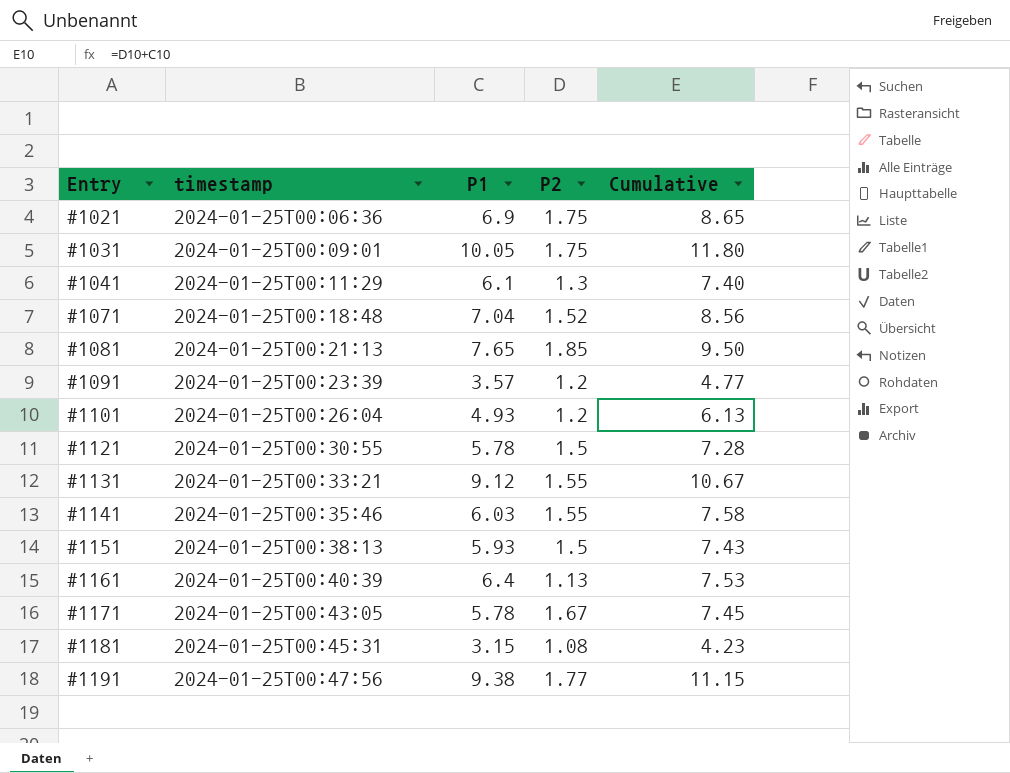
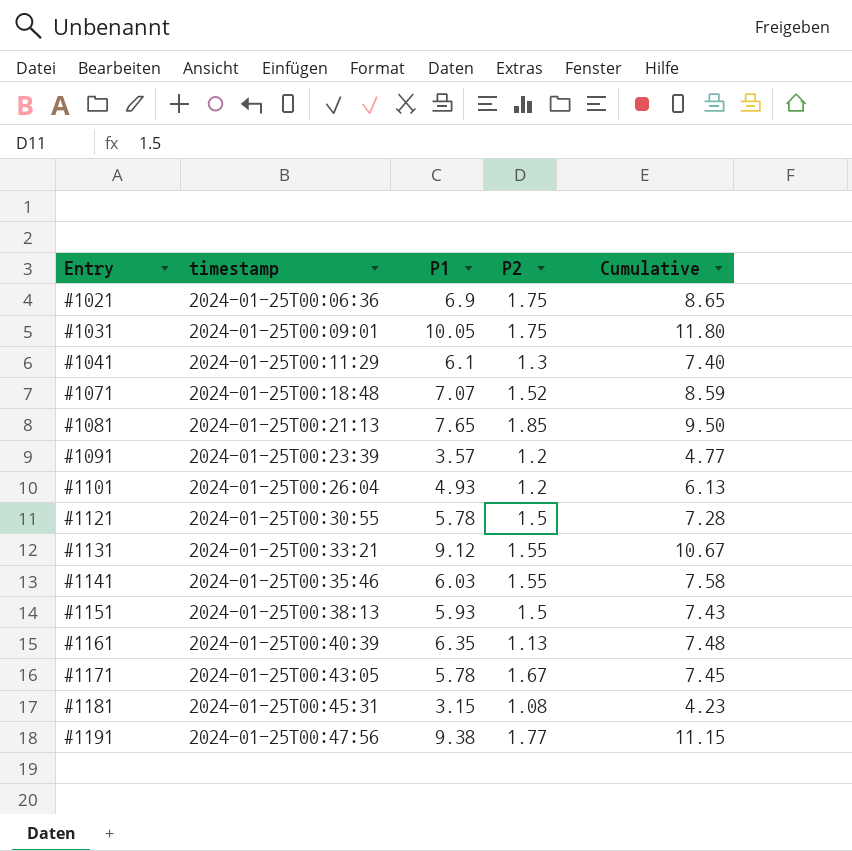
#1071 | P1: 7.04 -> 7.07
#1071 | Cumulative: 8.56 -> 8.59
#1161 | P1: 6.4 -> 6.35
#1161 | Cumulative: 7.53 -> 7.48

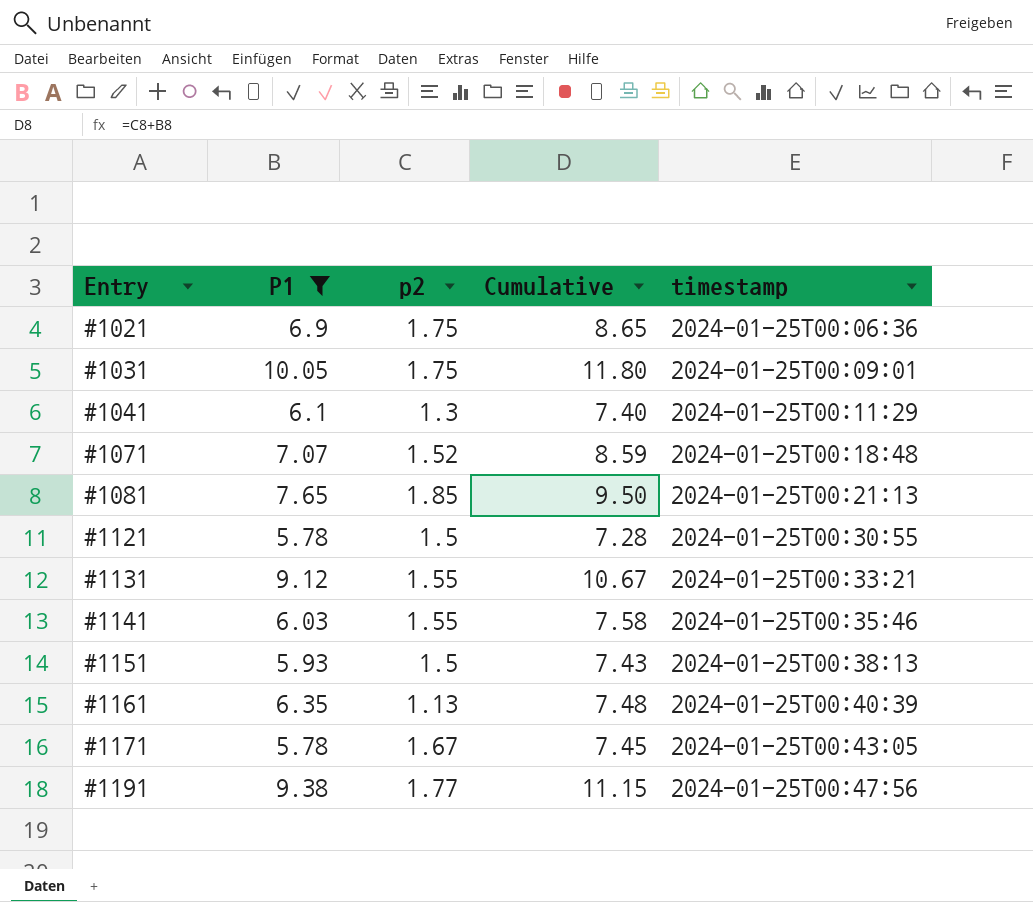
filter: none -> P1 >= 5.78
column name: P2 -> p2
column timestamp | position: 2 -> 5

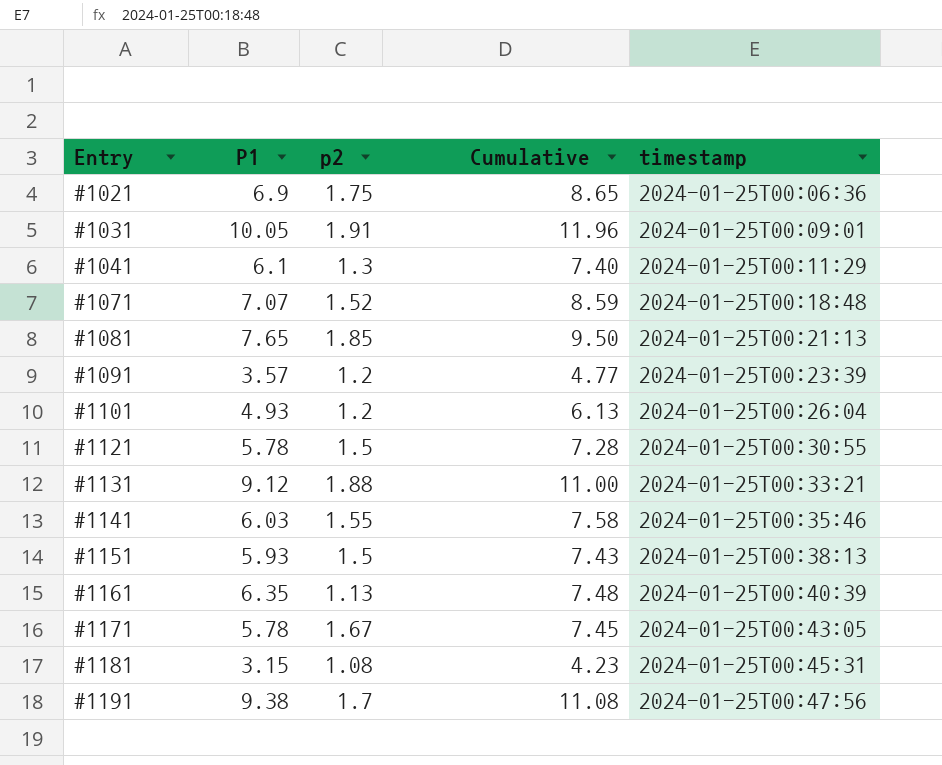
filter: P1 >= 5.78 -> none
#1031 | p2: 1.75 -> 1.91
#1031 | Cumulative: 11.80 -> 11.96
#1131 | p2: 1.55 -> 1.88
#1131 | Cumulative: 10.67 -> 11.00
#1191 | p2: 1.77 -> 1.7
#1191 | Cumulative: 11.15 -> 11.08

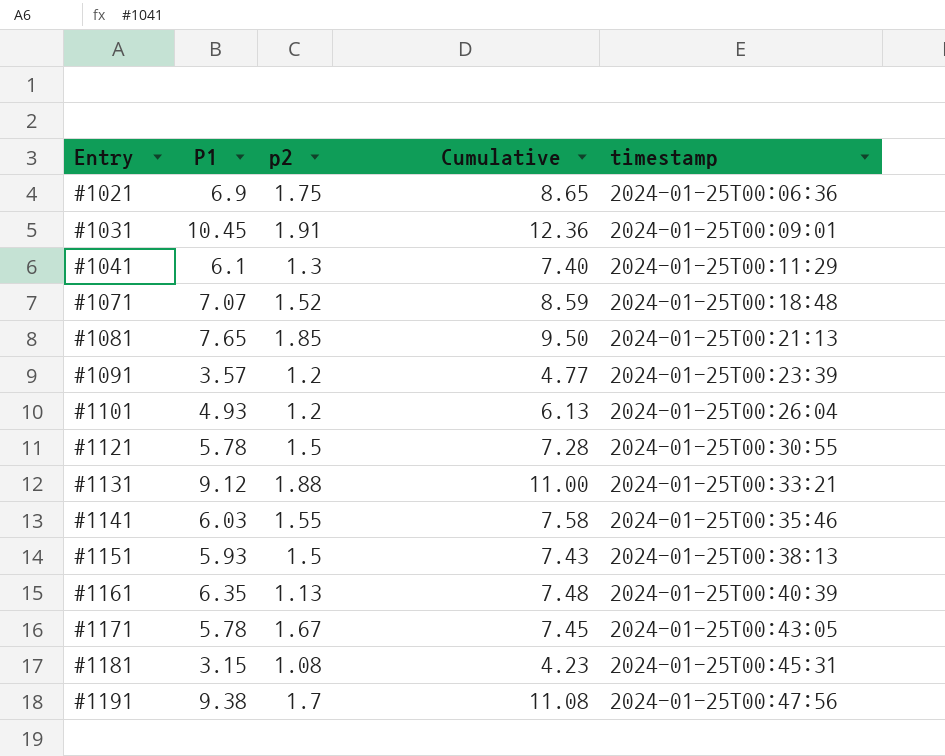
#1031 | P1: 10.05 -> 10.45
#1031 | Cumulative: 11.96 -> 12.36

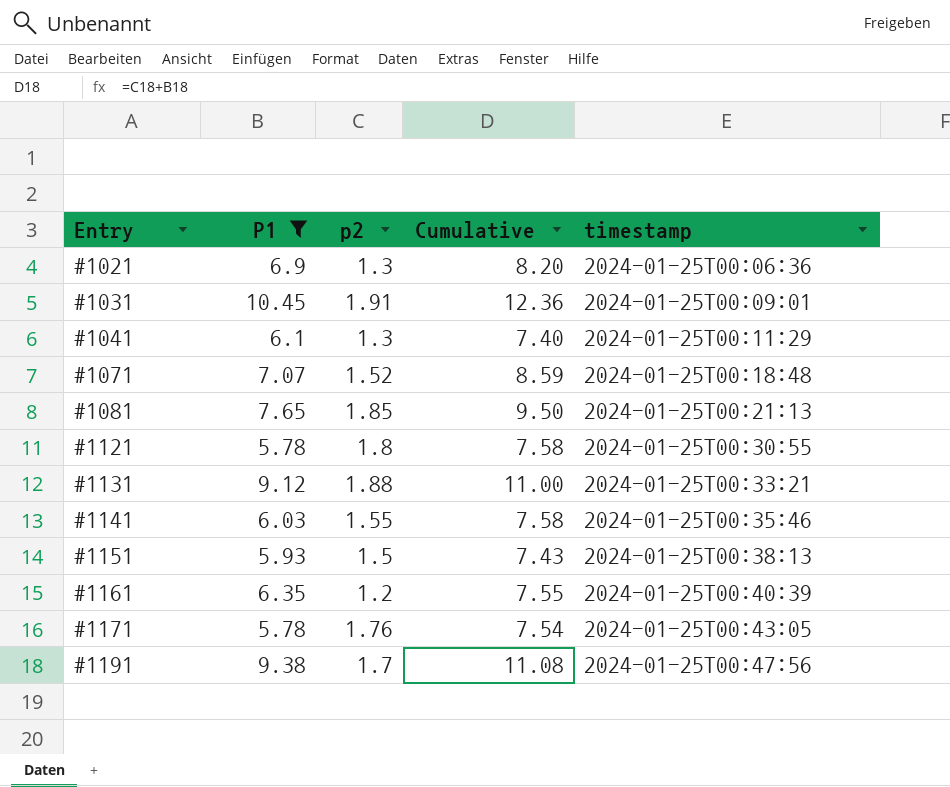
filter: none -> P1 >= 5.78
#1021 | p2: 1.75 -> 1.3
#1021 | Cumulative: 8.65 -> 8.20
#1121 | p2: 1.5 -> 1.8
#1121 | Cumulative: 7.28 -> 7.58
#1161 | p2: 1.13 -> 1.2
#1161 | Cumulative: 7.48 -> 7.55
#1171 | p2: 1.67 -> 1.76
#1171 | Cumulative: 7.45 -> 7.54

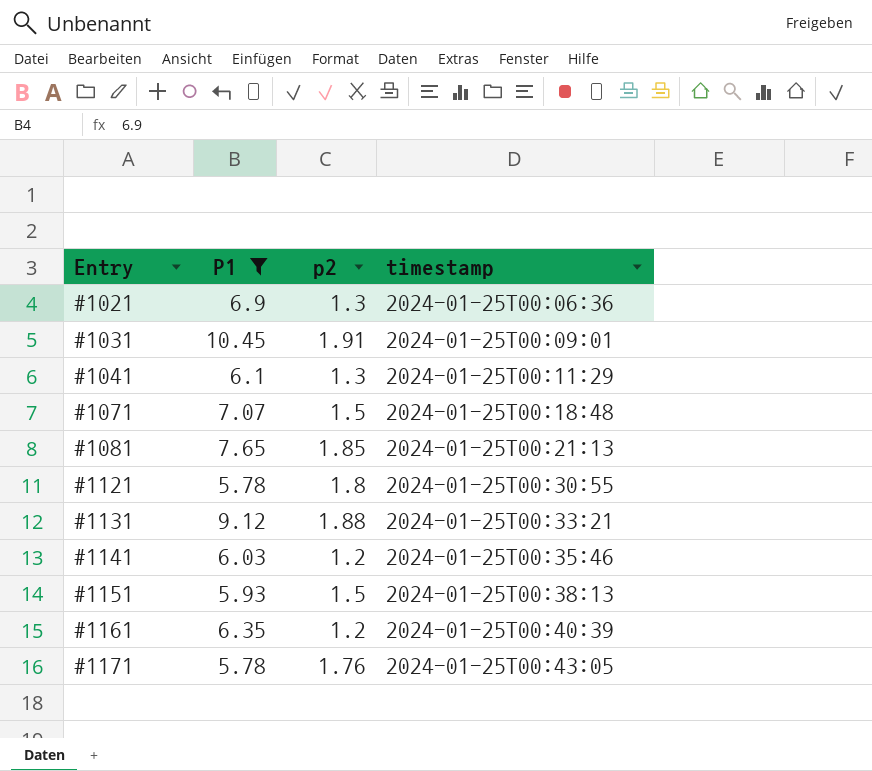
column Cumulative | formula: [P1] + [p2] -> none
row #1191: 9.38 | 1.7 | 11.08 | 2024-01-25T00:47:56 -> none
#1071 | p2: 1.52 -> 1.5
#1141 | p2: 1.55 -> 1.2

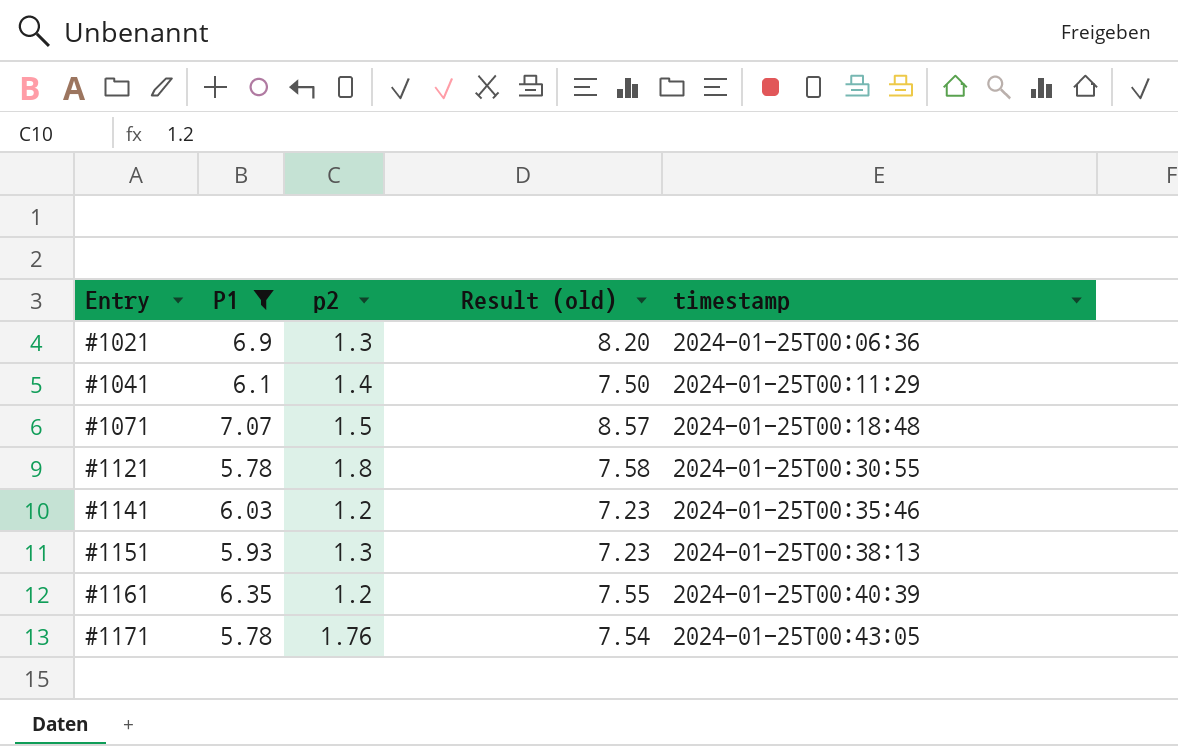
column Result (old) | formula: none -> [P1] + [p2]
row #1031: 10.45 | 1.91 | 2024-01-25T00:09:01 -> none
row #1081: 7.65 | 1.85 | 2024-01-25T00:21:13 -> none
row #1131: 9.12 | 1.88 | 2024-01-25T00:33:21 -> none
#1041 | p2: 1.3 -> 1.4
#1151 | p2: 1.5 -> 1.3

